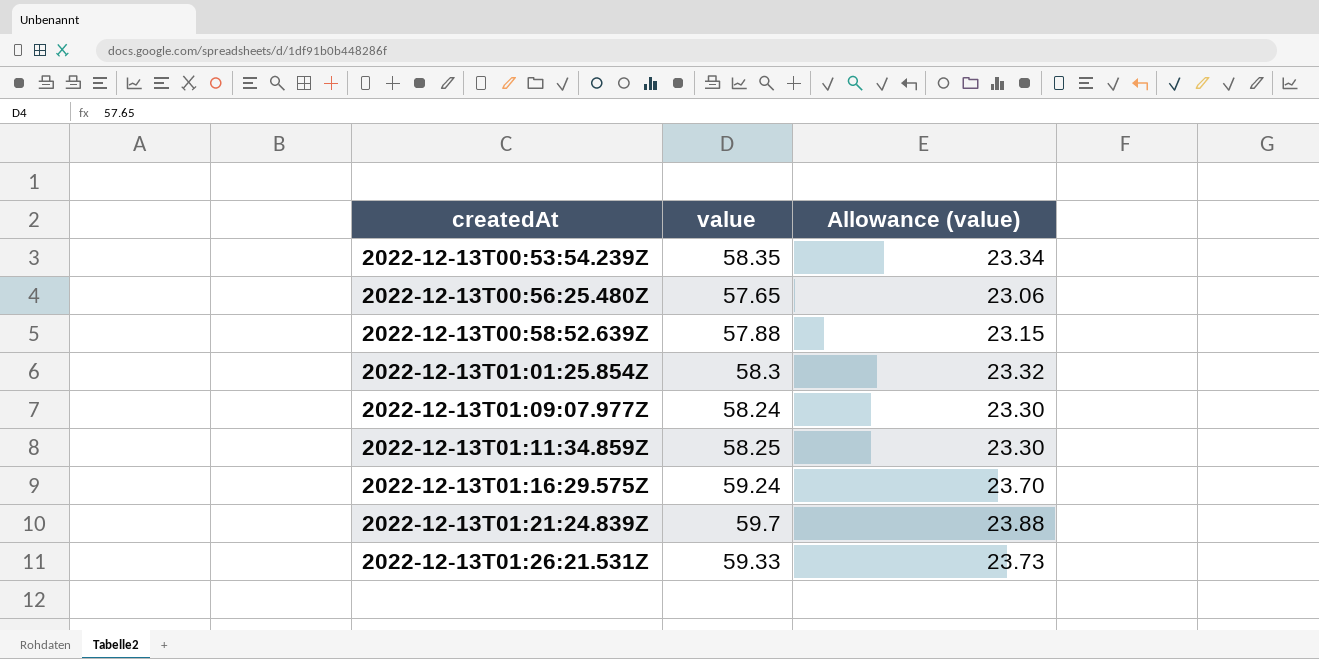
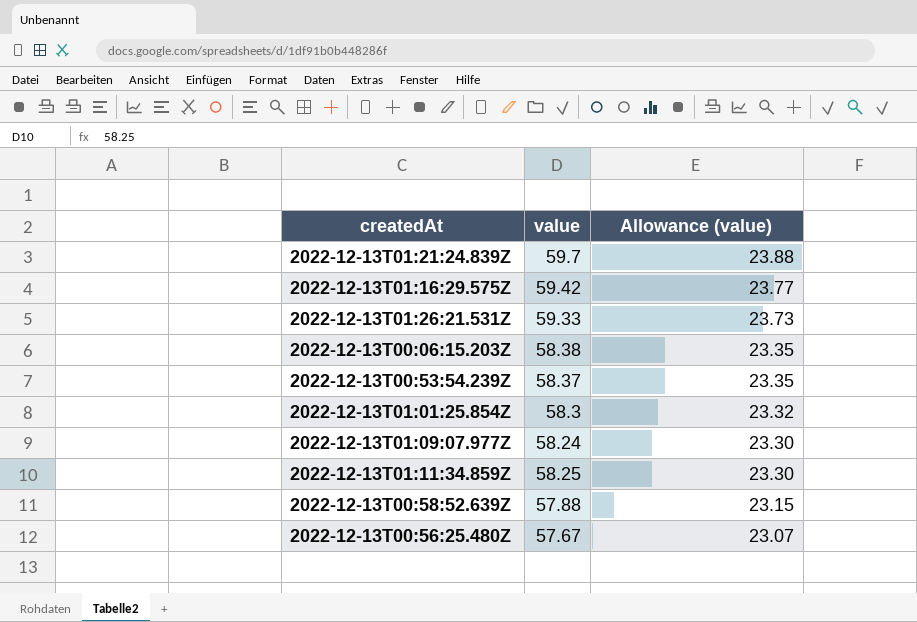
row order: createdAt ascending -> Allowance (value) descending
2022-12-13T01:16:29.575Z | value: 59.24 -> 59.42
2022-12-13T01:16:29.575Z | Allowance (value): 23.70 -> 23.77
row 2022-12-13T00:06:15.203Z: none -> 58.38 | 23.35
2022-12-13T00:53:54.239Z | value: 58.35 -> 58.37
2022-12-13T00:53:54.239Z | Allowance (value): 23.34 -> 23.35
2022-12-13T00:56:25.480Z | value: 57.65 -> 57.67
2022-12-13T00:56:25.480Z | Allowance (value): 23.06 -> 23.07

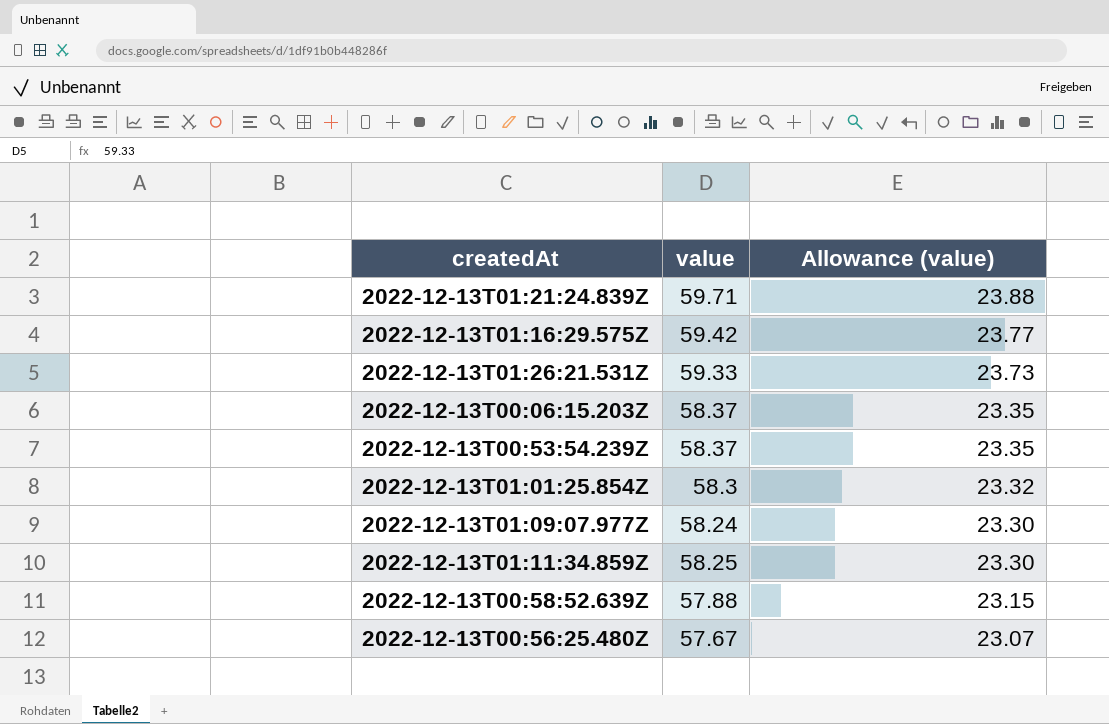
2022-12-13T01:21:24.839Z | value: 59.7 -> 59.71
2022-12-13T00:06:15.203Z | value: 58.38 -> 58.37

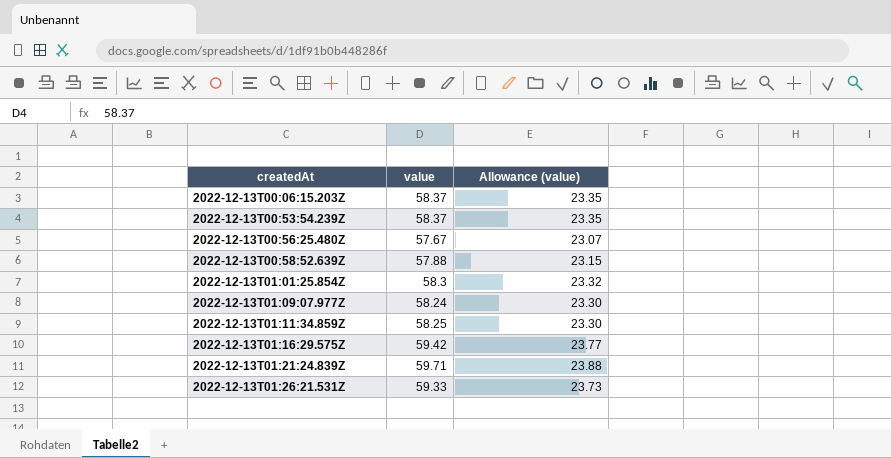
row order: Allowance (value) descending -> createdAt ascending

